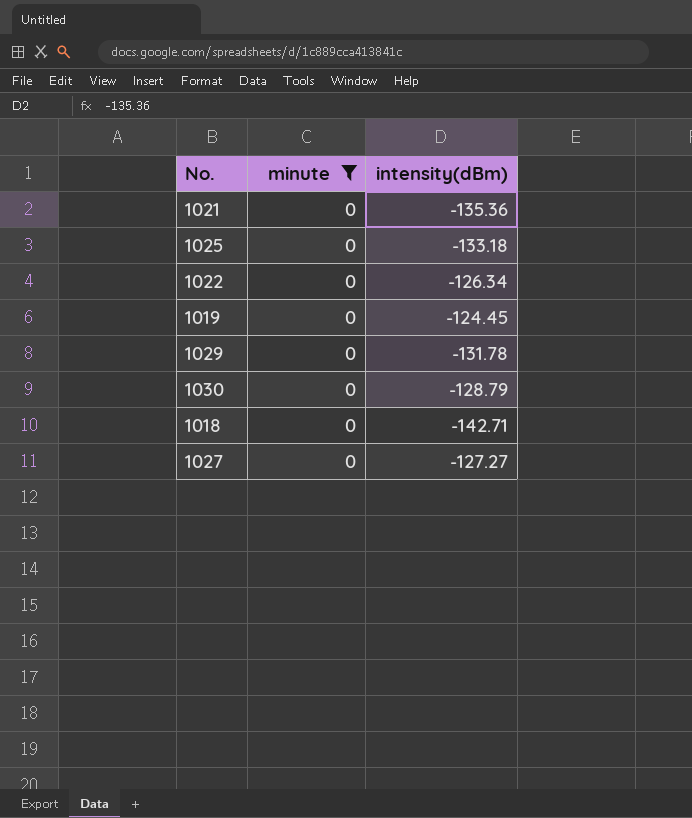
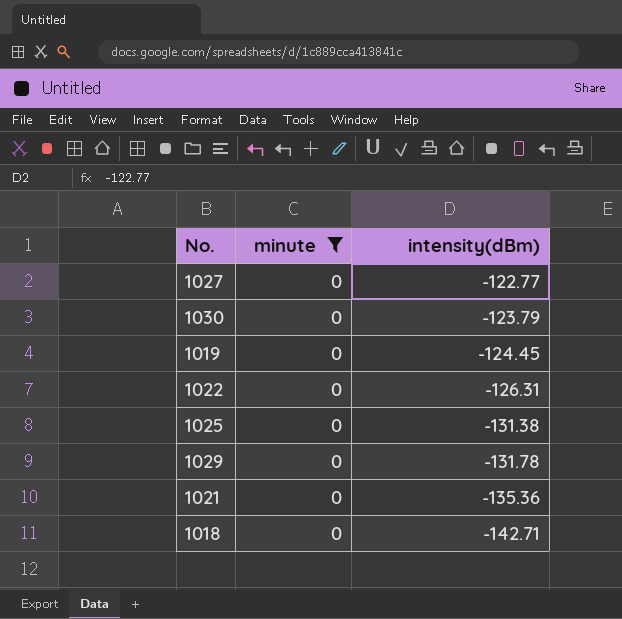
row order: none -> intensity(dBm) descending
1027 | intensity(dBm): -127.27 -> -122.77
1030 | intensity(dBm): -128.79 -> -123.79
1022 | intensity(dBm): -126.34 -> -126.31
1025 | intensity(dBm): -133.18 -> -131.38

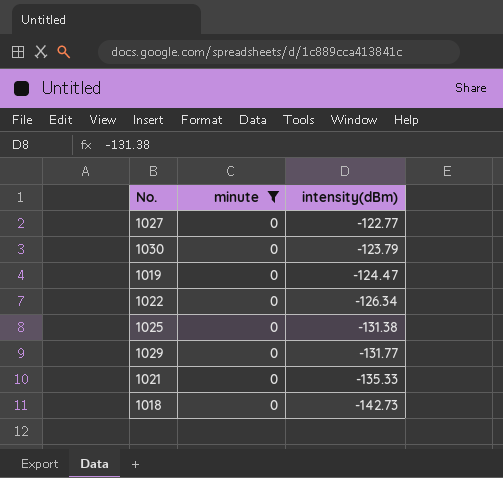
1019 | intensity(dBm): -124.45 -> -124.47
1022 | intensity(dBm): -126.31 -> -126.34
1029 | intensity(dBm): -131.78 -> -131.77
1021 | intensity(dBm): -135.36 -> -135.33
1018 | intensity(dBm): -142.71 -> -142.73

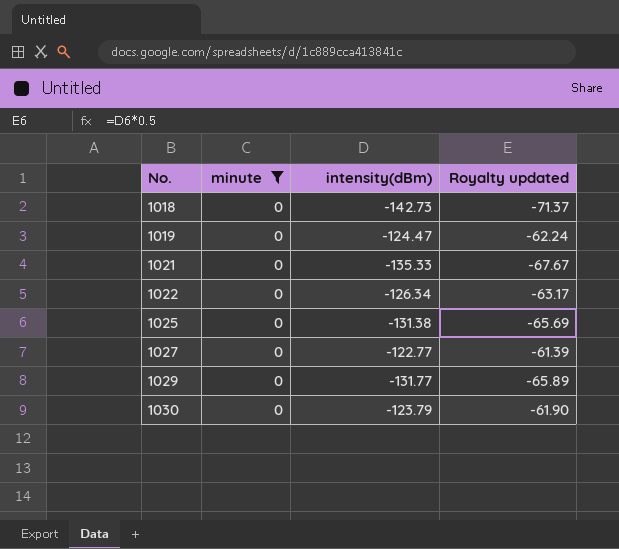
row order: intensity(dBm) descending -> No. ascending
column Royalty updated | formula: none -> [intensity(dBm)] * 0.5

